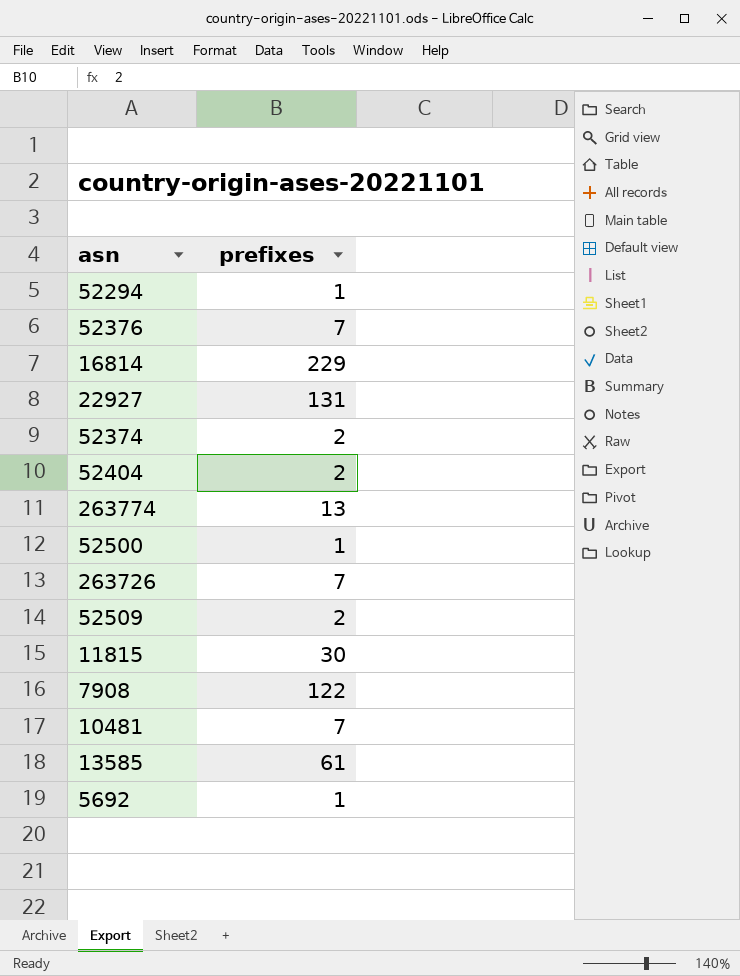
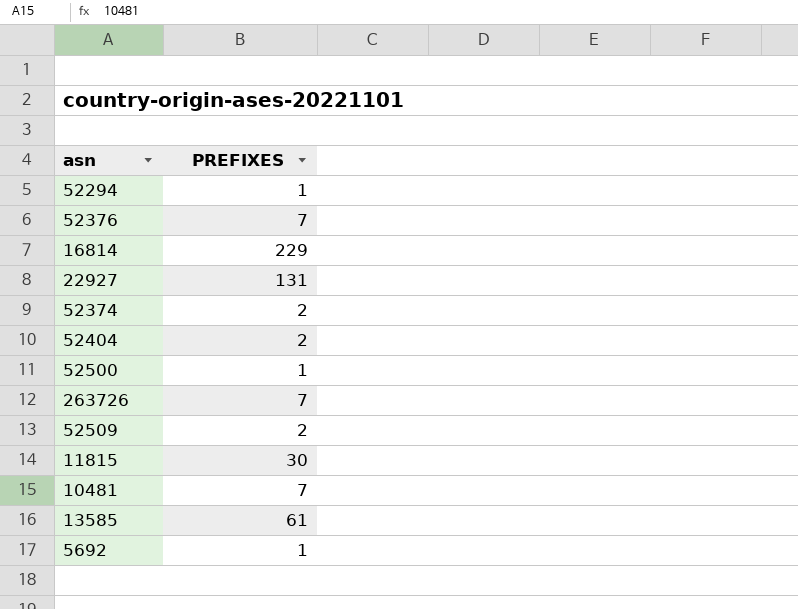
column name: prefixes -> PREFIXES
row 263774: 13 -> none
row 7908: 122 -> none

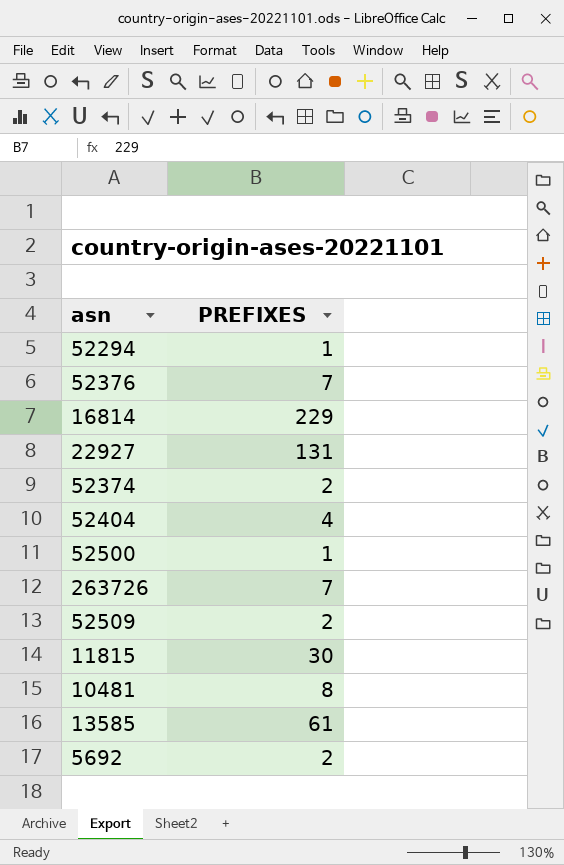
52404 | PREFIXES: 2 -> 4
10481 | PREFIXES: 7 -> 8
5692 | PREFIXES: 1 -> 2

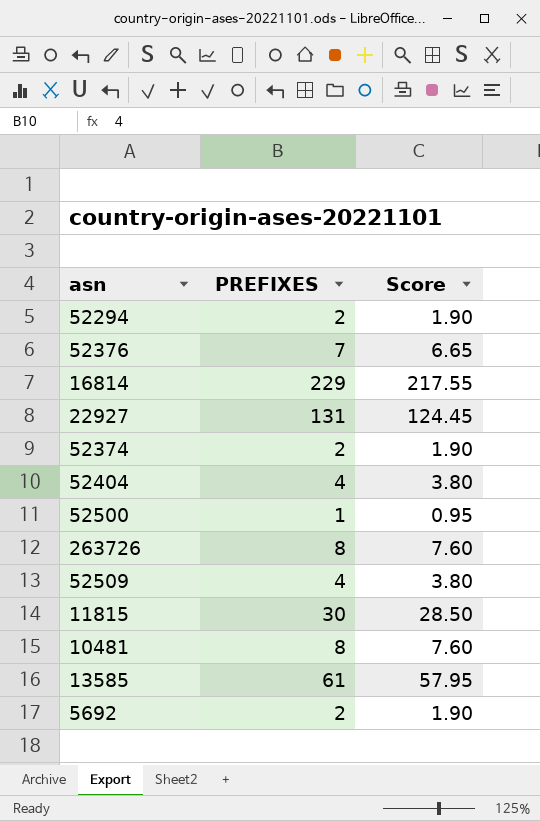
column Score | formula: none -> [PREFIXES] * 0.95
52294 | PREFIXES: 1 -> 2
263726 | PREFIXES: 7 -> 8
52509 | PREFIXES: 2 -> 4

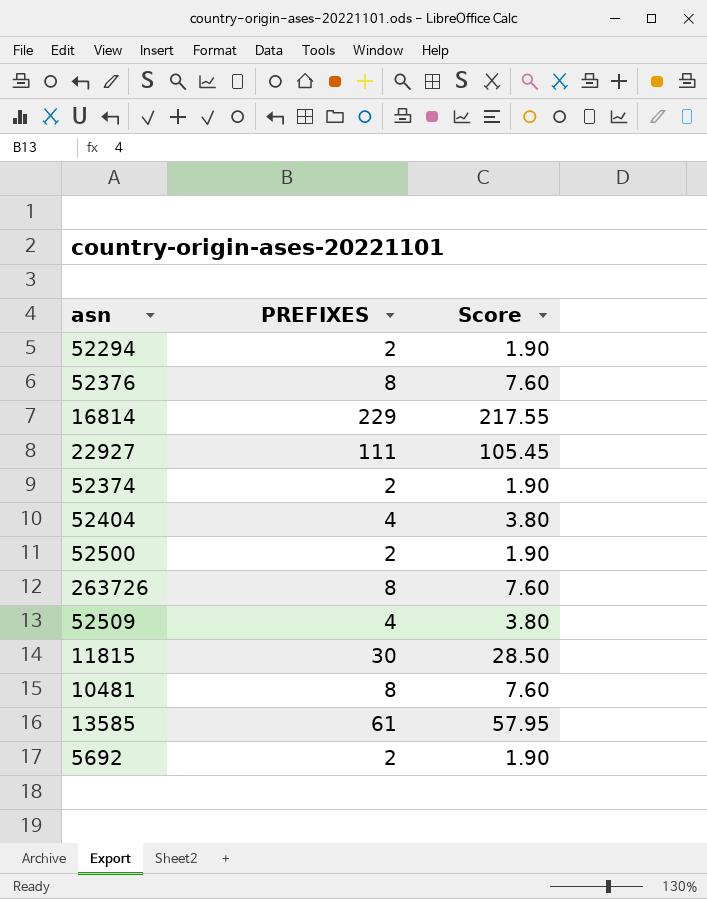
52376 | PREFIXES: 7 -> 8
52376 | Score: 6.65 -> 7.60
22927 | PREFIXES: 131 -> 111
22927 | Score: 124.45 -> 105.45
52500 | PREFIXES: 1 -> 2
52500 | Score: 0.95 -> 1.90

